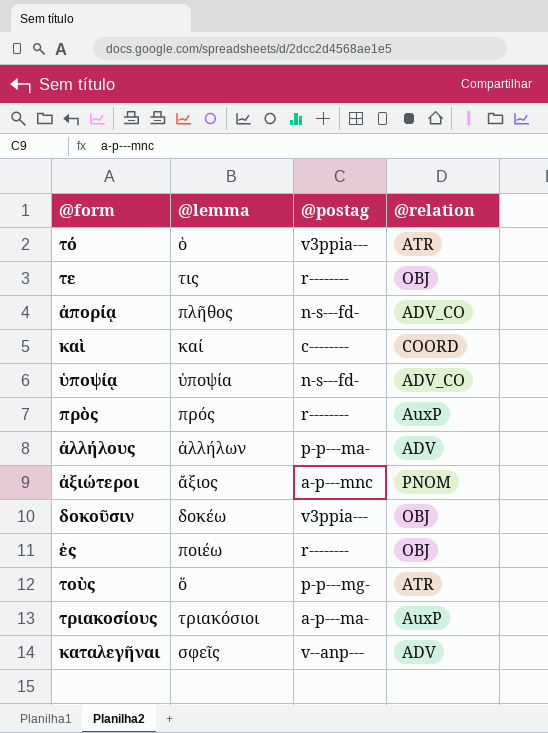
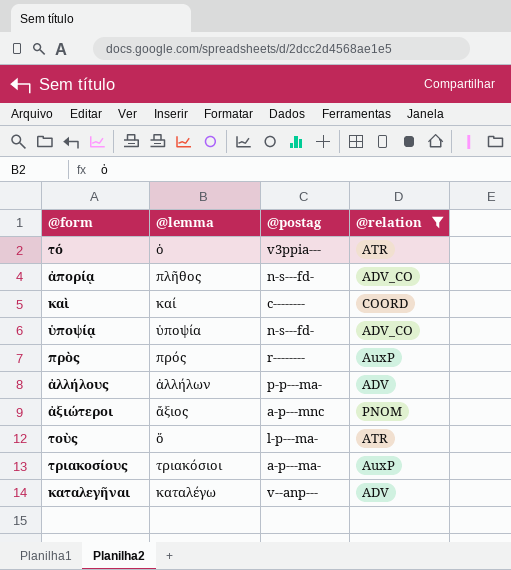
filter: none -> @relation != OBJ
τοὺς | @postag: p-p---mg- -> l-p---ma-
καταλεγῆναι | @lemma: σφεῖς -> καταλέγω

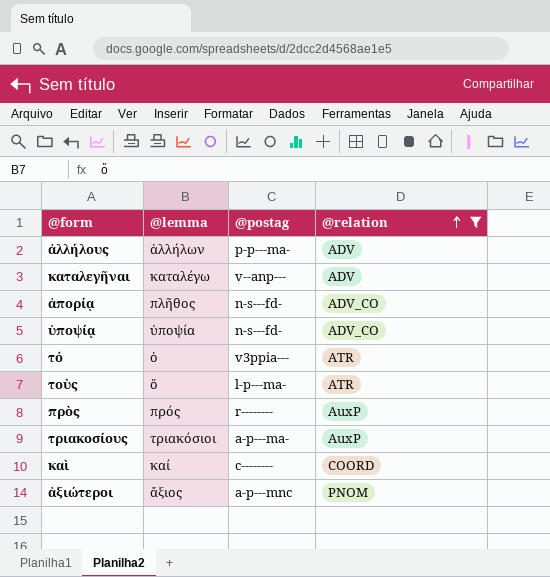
row order: none -> @relation ascending

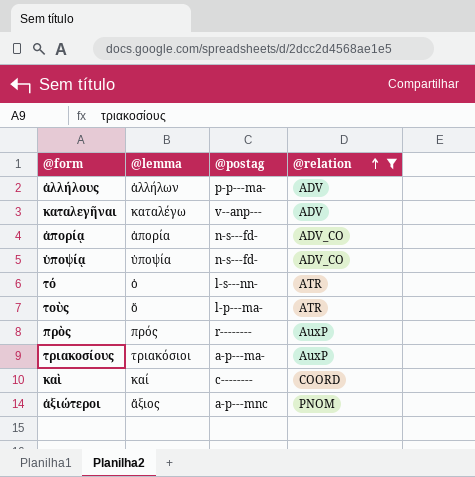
ἀπορίᾳ | @lemma: πλῆθος -> ἀπορία
τό | @postag: v3ppia--- -> l-s---nn-

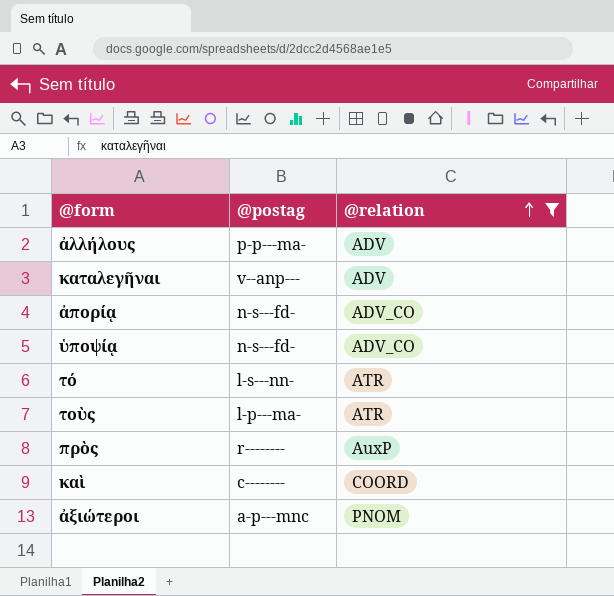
column @lemma | position: 2 -> none
row τριακοσίους: τριακόσιοι | a-p---ma- | AuxP -> none

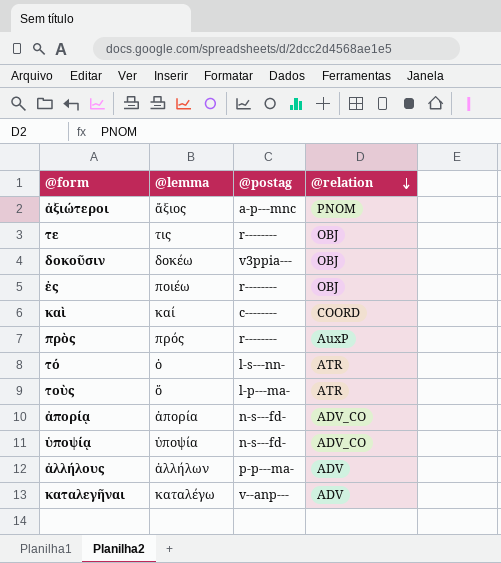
filter: @relation != OBJ -> none
row order: @relation ascending -> @relation descending
column @lemma | position: none -> 2

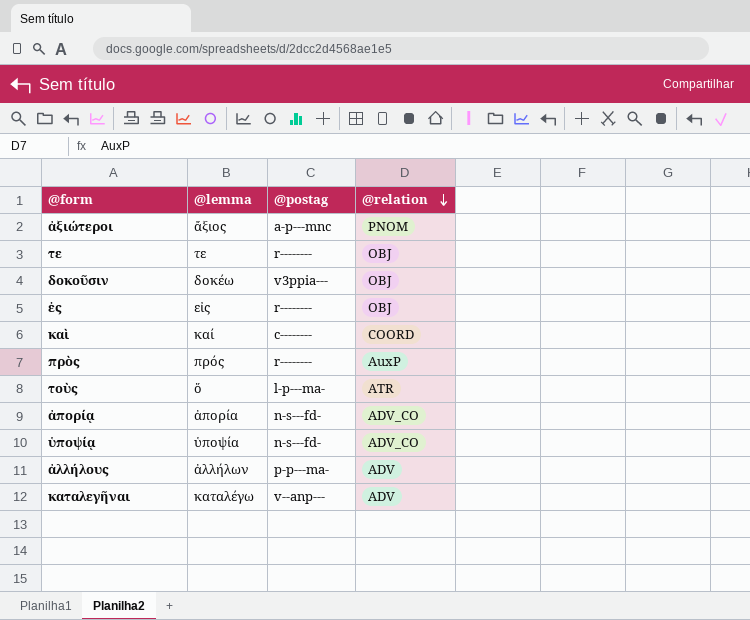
row τό: ὁ | l-s---nn- | ATR -> none
τε | @lemma: τις -> τε
ἐς | @lemma: ποιέω -> εἰς

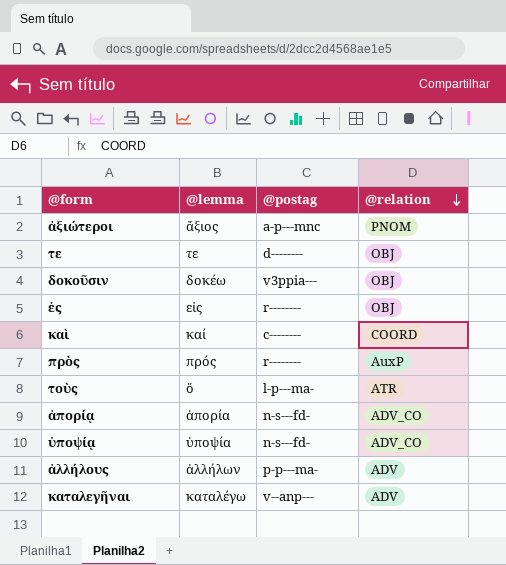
τε | @postag: r-------- -> d--------

